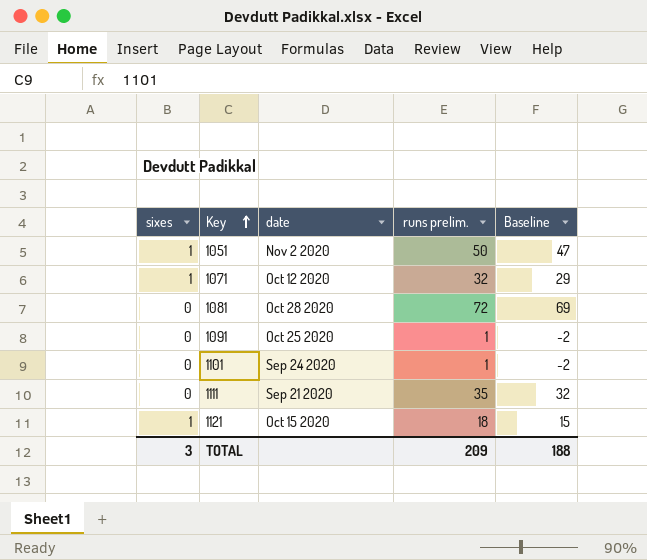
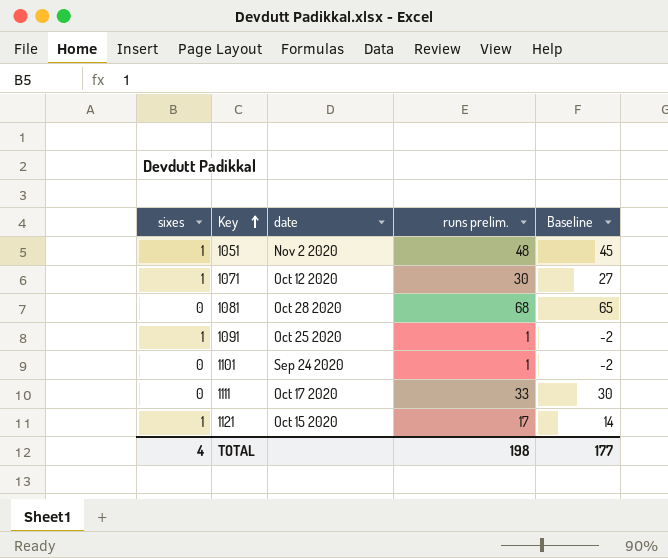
1051 | runs prelim.: 50 -> 48
1051 | Baseline: 47 -> 45
1071 | runs prelim.: 32 -> 30
1071 | Baseline: 29 -> 27
1081 | runs prelim.: 72 -> 68
1081 | Baseline: 69 -> 65
1091 | sixes: 0 -> 1
1111 | date: Sep 21 2020 -> Oct 17 2020
1111 | runs prelim.: 35 -> 33
1111 | Baseline: 32 -> 30
1121 | runs prelim.: 18 -> 17
1121 | Baseline: 15 -> 14
TOTAL | sixes: 3 -> 4
TOTAL | runs prelim.: 209 -> 198
TOTAL | Baseline: 188 -> 177

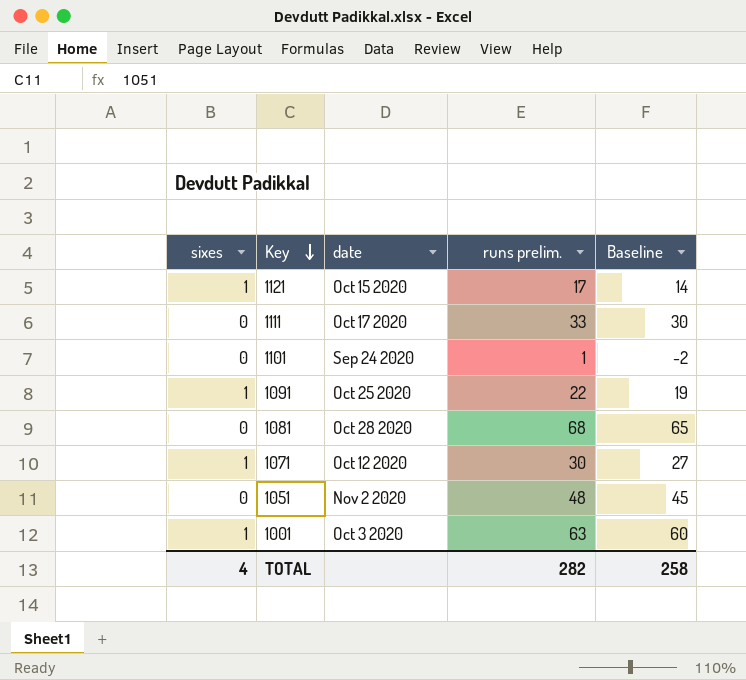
row order: Key ascending -> Key descending
1091 | runs prelim.: 1 -> 22
1091 | Baseline: -2 -> 19
1051 | sixes: 1 -> 0
row 1001: none -> 1 | Oct 3 2020 | 63 | 60
TOTAL | runs prelim.: 198 -> 282
TOTAL | Baseline: 177 -> 258

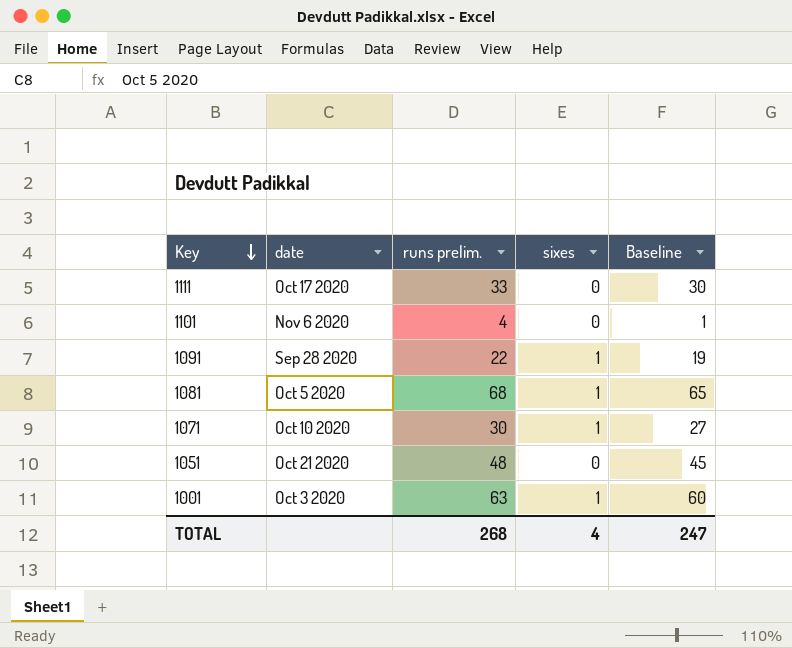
column sixes | position: 1 -> 4
row 1121: 1 | Oct 15 2020 | 17 | 14 -> none
1101 | date: Sep 24 2020 -> Nov 6 2020
1101 | runs prelim.: 1 -> 4
1101 | Baseline: -2 -> 1
1091 | date: Oct 25 2020 -> Sep 28 2020
1081 | date: Oct 28 2020 -> Oct 5 2020
1081 | sixes: 0 -> 1
1071 | date: Oct 12 2020 -> Oct 10 2020
1051 | date: Nov 2 2020 -> Oct 21 2020
TOTAL | runs prelim.: 282 -> 268
TOTAL | Baseline: 258 -> 247

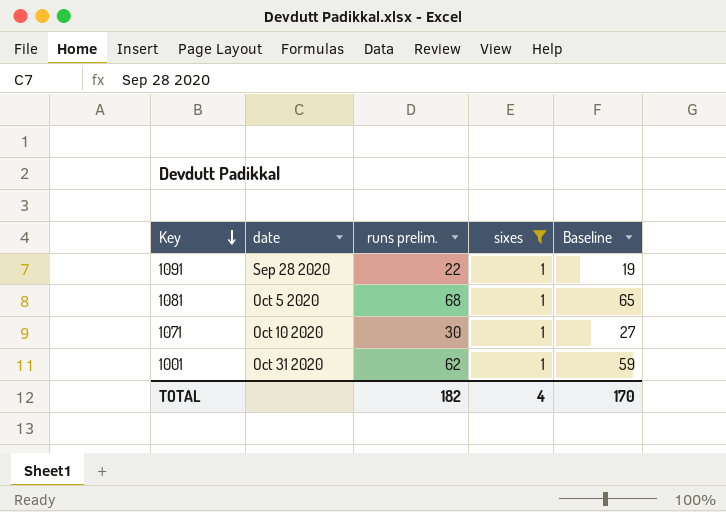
filter: none -> sixes = 1
1001 | date: Oct 3 2020 -> Oct 31 2020
1001 | runs prelim.: 63 -> 62
1001 | Baseline: 60 -> 59
TOTAL | runs prelim.: 268 -> 182
TOTAL | Baseline: 247 -> 170

